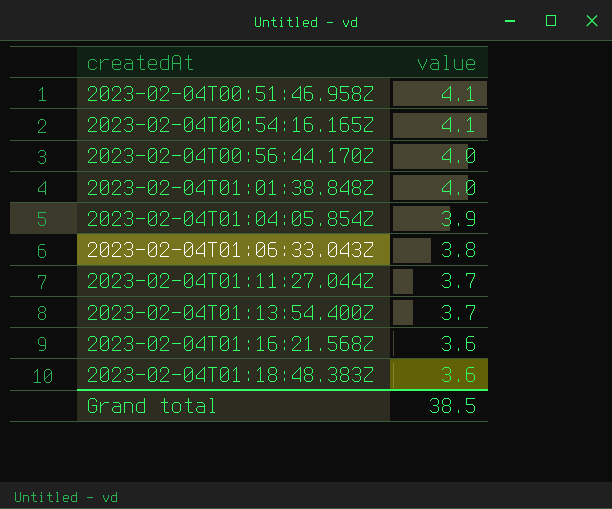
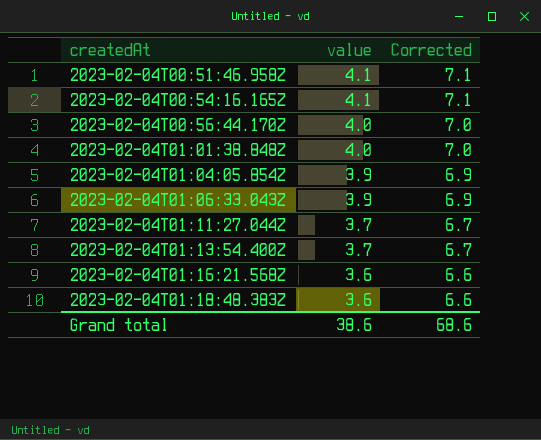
column Corrected | formula: none -> [value] + 3
2023-02-04T01:06:33.043Z | value: 3.8 -> 3.9
Grand total | value: 38.5 -> 38.6

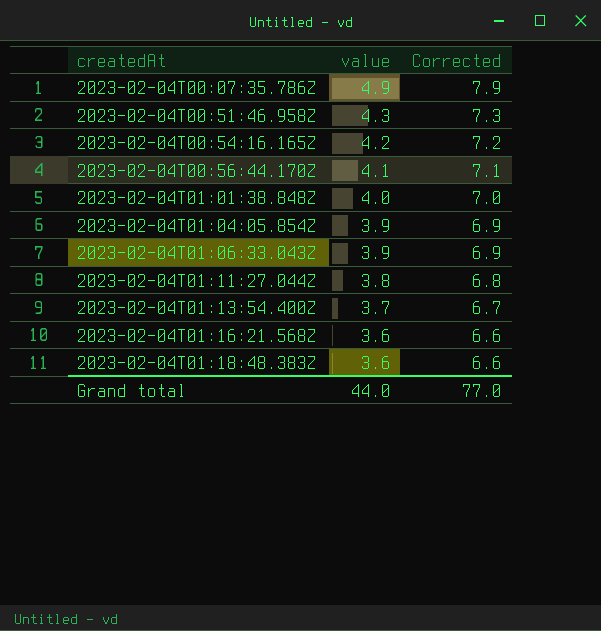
row 2023-02-04T00:07:35.786Z: none -> 4.9 | 7.9
2023-02-04T00:51:46.958Z | value: 4.1 -> 4.3
2023-02-04T00:51:46.958Z | Corrected: 7.1 -> 7.3
2023-02-04T00:54:16.165Z | value: 4.1 -> 4.2
2023-02-04T00:54:16.165Z | Corrected: 7.1 -> 7.2
2023-02-04T00:56:44.170Z | value: 4.0 -> 4.1
2023-02-04T00:56:44.170Z | Corrected: 7.0 -> 7.1
2023-02-04T01:11:27.044Z | value: 3.7 -> 3.8
2023-02-04T01:11:27.044Z | Corrected: 6.7 -> 6.8
Grand total | value: 38.6 -> 44.0
Grand total | Corrected: 68.6 -> 77.0

